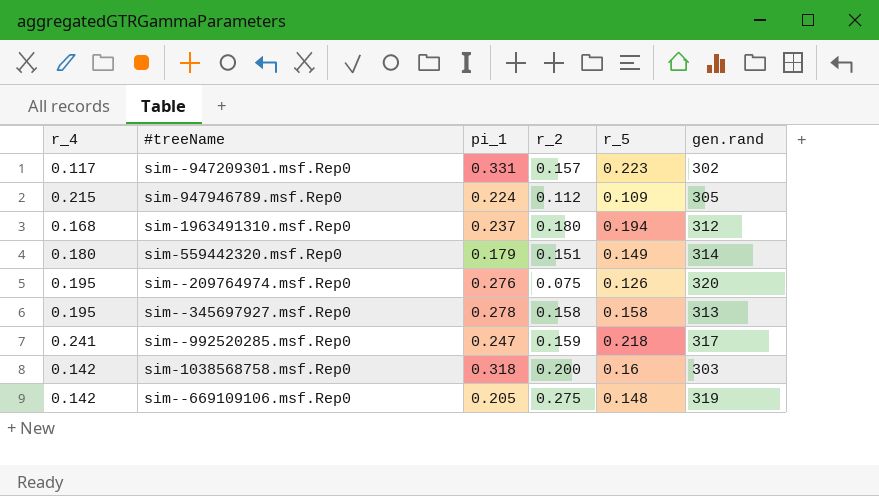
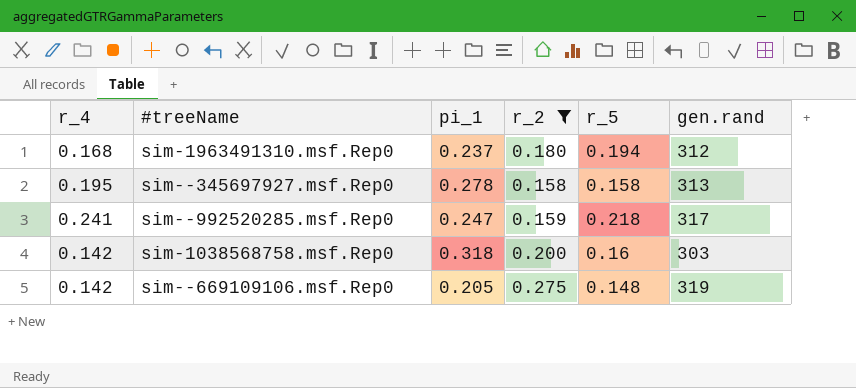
filter: none -> r_2 >= 0.158

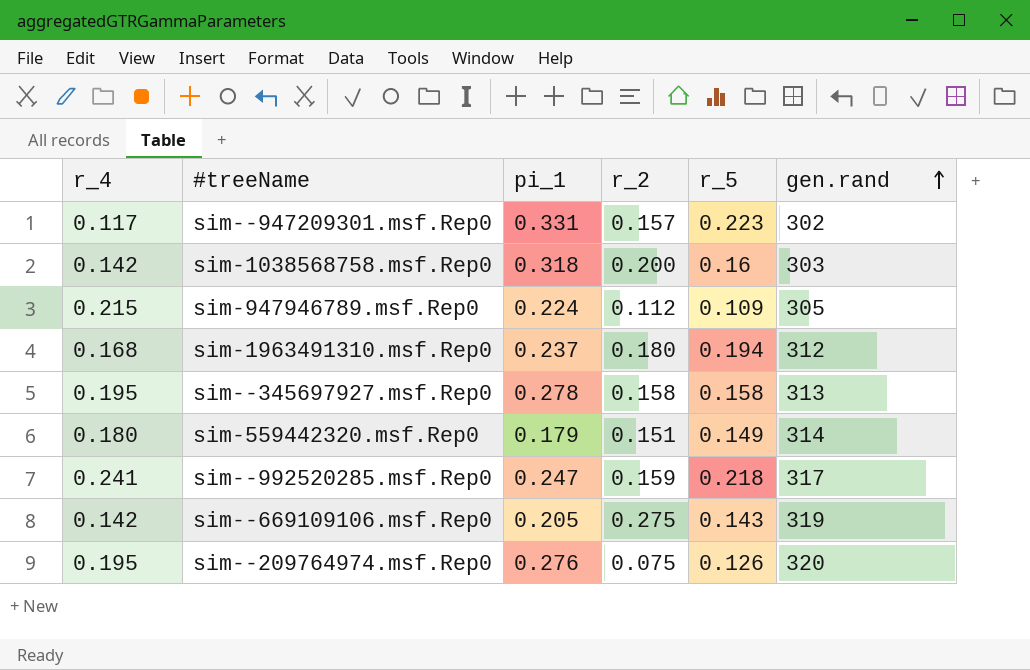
filter: r_2 >= 0.158 -> none
row order: none -> gen.rand ascending
sim--669109106.msf.Rep0 | r_5: 0.148 -> 0.143

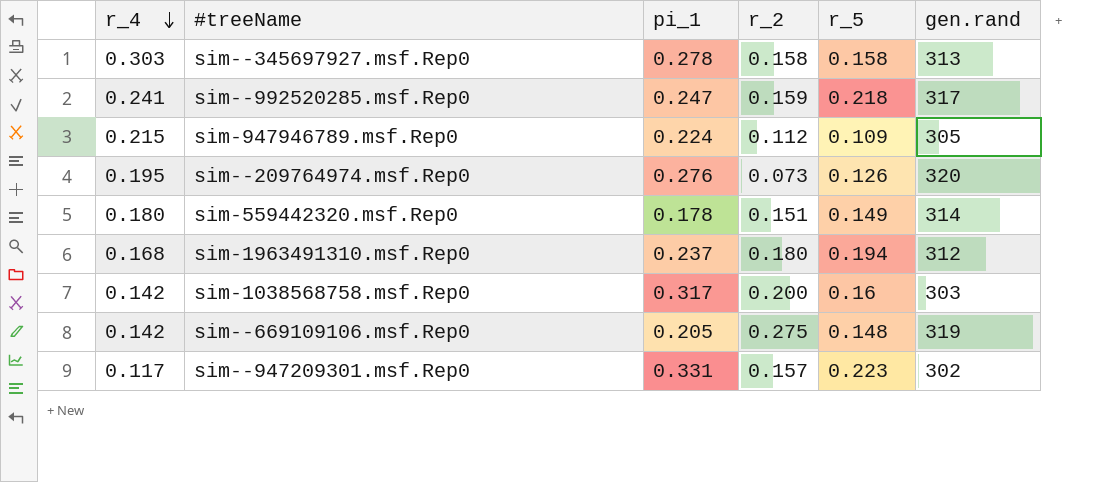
row order: gen.rand ascending -> r_4 descending
sim--345697927.msf.Rep0 | r_4: 0.195 -> 0.303
sim--209764974.msf.Rep0 | r_2: 0.075 -> 0.073
sim-559442320.msf.Rep0 | pi_1: 0.179 -> 0.178
sim-1038568758.msf.Rep0 | pi_1: 0.318 -> 0.317
sim--669109106.msf.Rep0 | r_5: 0.143 -> 0.148

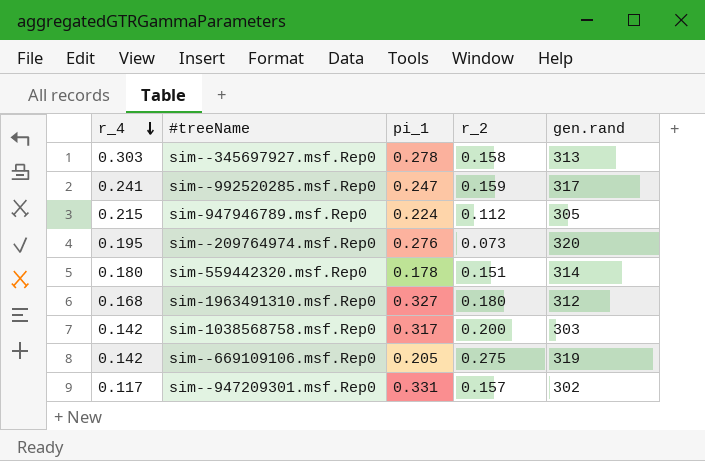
column r_5 | position: 5 -> none
sim-1963491310.msf.Rep0 | pi_1: 0.237 -> 0.327

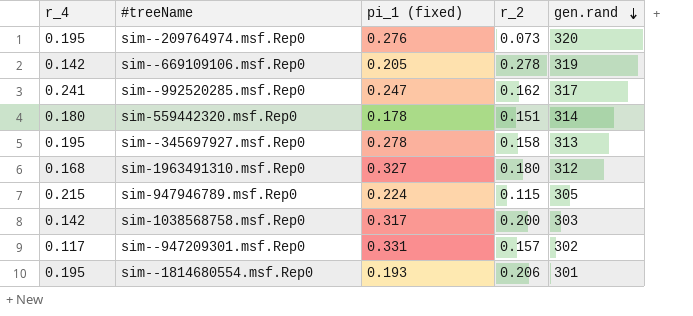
row order: r_4 descending -> gen.rand descending
column name: pi_1 -> pi_1 (fixed)
sim--669109106.msf.Rep0 | r_2: 0.275 -> 0.278
sim--992520285.msf.Rep0 | r_2: 0.159 -> 0.162
sim--345697927.msf.Rep0 | r_4: 0.303 -> 0.195
sim-947946789.msf.Rep0 | r_2: 0.112 -> 0.115
row sim--1814680554.msf.Rep0: none -> 0.195 | 0.193 | 0.206 | 301

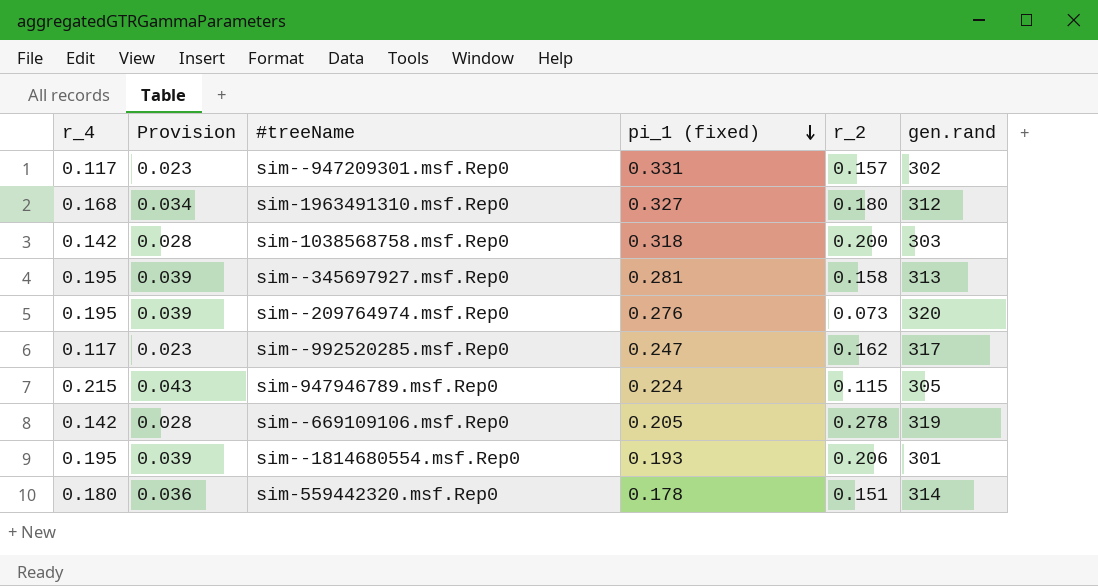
row order: gen.rand descending -> pi_1 (fixed) descending
column Provision | formula: none -> [r_4] * 0.2
sim-1038568758.msf.Rep0 | pi_1 (fixed): 0.317 -> 0.318
sim--345697927.msf.Rep0 | pi_1 (fixed): 0.278 -> 0.281
sim--992520285.msf.Rep0 | r_4: 0.241 -> 0.117

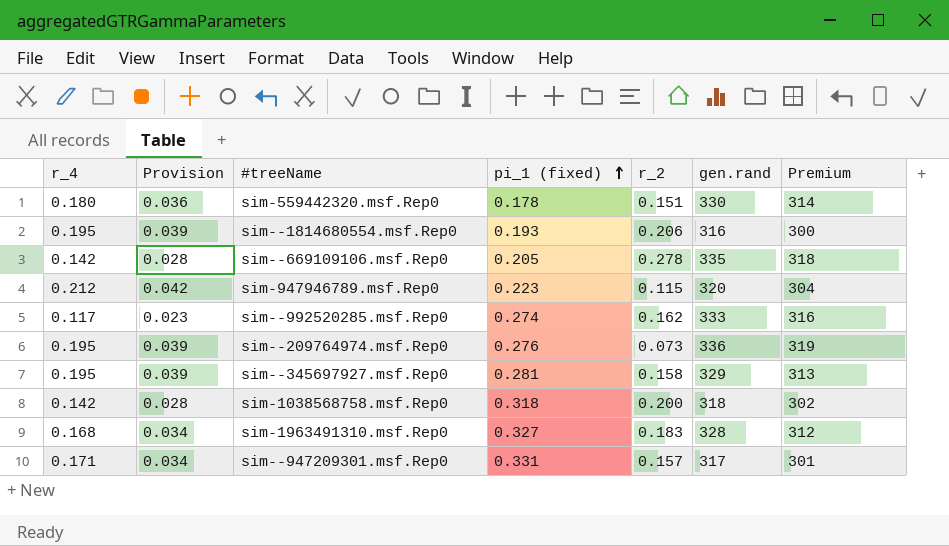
row order: pi_1 (fixed) descending -> pi_1 (fixed) ascending
column Premium | formula: none -> [gen.rand] * 0.95
sim-559442320.msf.Rep0 | gen.rand: 314 -> 330
sim--1814680554.msf.Rep0 | gen.rand: 301 -> 316
sim--669109106.msf.Rep0 | gen.rand: 319 -> 335
sim-947946789.msf.Rep0 | r_4: 0.215 -> 0.212
sim-947946789.msf.Rep0 | Provision: 0.043 -> 0.042
sim-947946789.msf.Rep0 | pi_1 (fixed): 0.224 -> 0.223
sim-947946789.msf.Rep0 | gen.rand: 305 -> 320
sim--992520285.msf.Rep0 | pi_1 (fixed): 0.247 -> 0.274
sim--992520285.msf.Rep0 | gen.rand: 317 -> 333
sim--209764974.msf.Rep0 | gen.rand: 320 -> 336
sim--345697927.msf.Rep0 | gen.rand: 313 -> 329
sim-1038568758.msf.Rep0 | gen.rand: 303 -> 318
sim-1963491310.msf.Rep0 | r_2: 0.180 -> 0.183
sim-1963491310.msf.Rep0 | gen.rand: 312 -> 328
sim--947209301.msf.Rep0 | r_4: 0.117 -> 0.171
sim--947209301.msf.Rep0 | Provision: 0.023 -> 0.034
sim--947209301.msf.Rep0 | gen.rand: 302 -> 317

